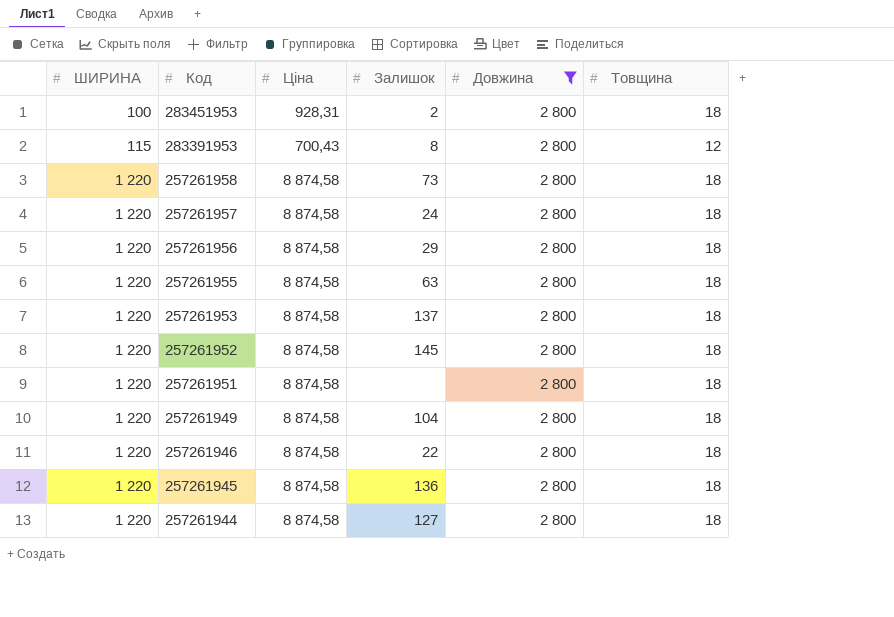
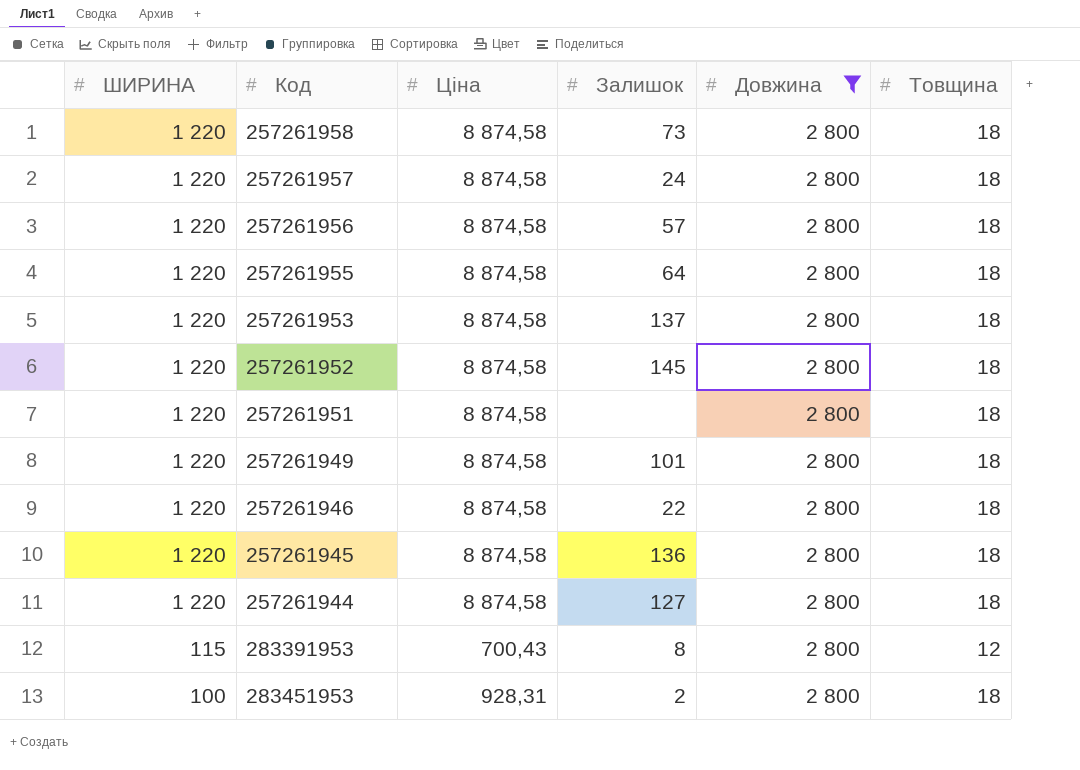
row order: ШИРИНА ascending -> ШИРИНА descending
257261956 | Залишок: 29 -> 57
257261955 | Залишок: 63 -> 64
257261949 | Залишок: 104 -> 101

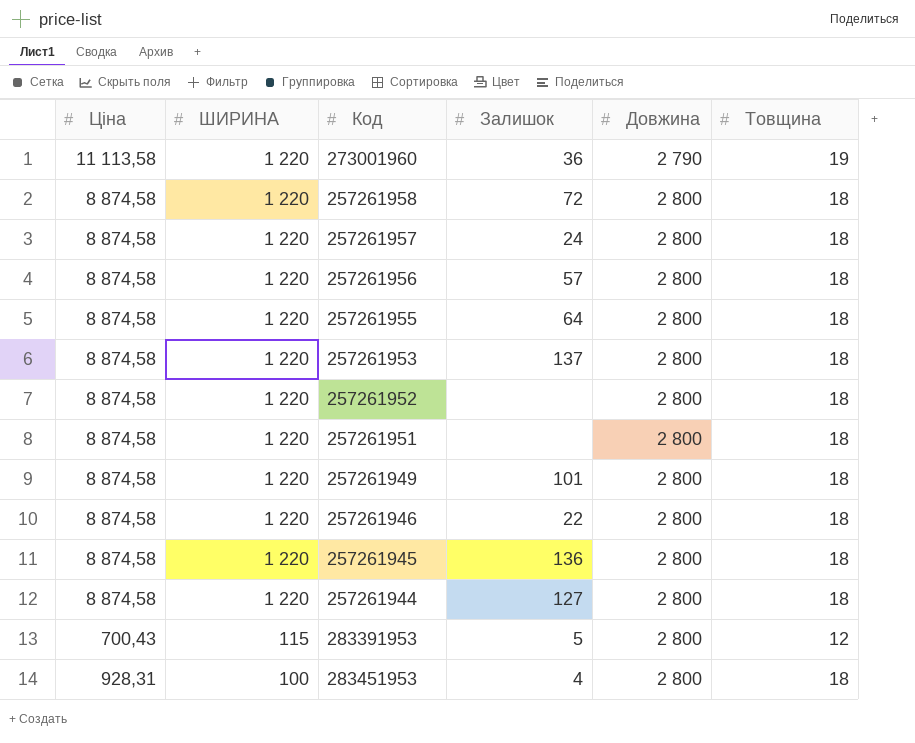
filter: Довжина = 2 800 -> none
column Ціна | position: 3 -> 1
257261958 | Залишок: 73 -> 72
257261952 | Залишок: 145 -> none
283391953 | Залишок: 8 -> 5
283451953 | Залишок: 2 -> 4

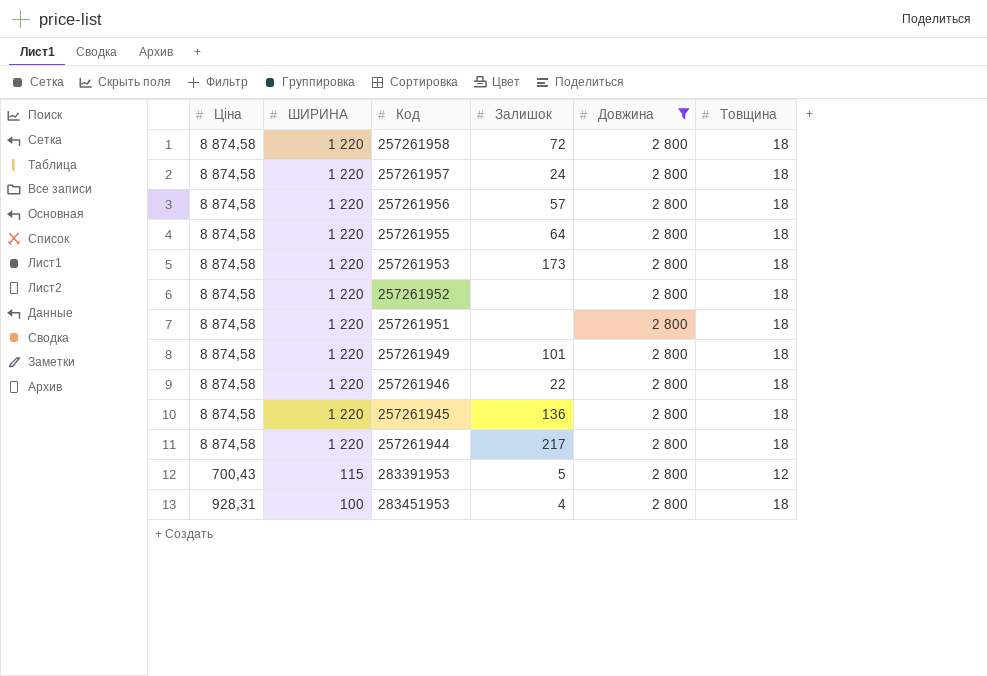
filter: none -> Довжина = 2 800
257261953 | Залишок: 137 -> 173
257261944 | Залишок: 127 -> 217

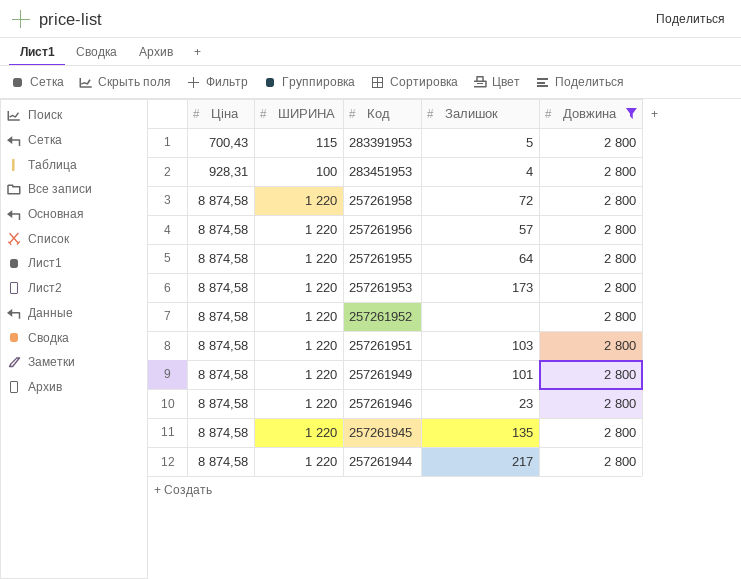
row order: ШИРИНА descending -> Ціна ascending
column Товщина | position: 6 -> none
row 257261957: 8 874,58 | 1 220 | 24 | 2 800 | 18 -> none
257261951 | Залишок: none -> 103
257261946 | Залишок: 22 -> 23
257261945 | Залишок: 136 -> 135

